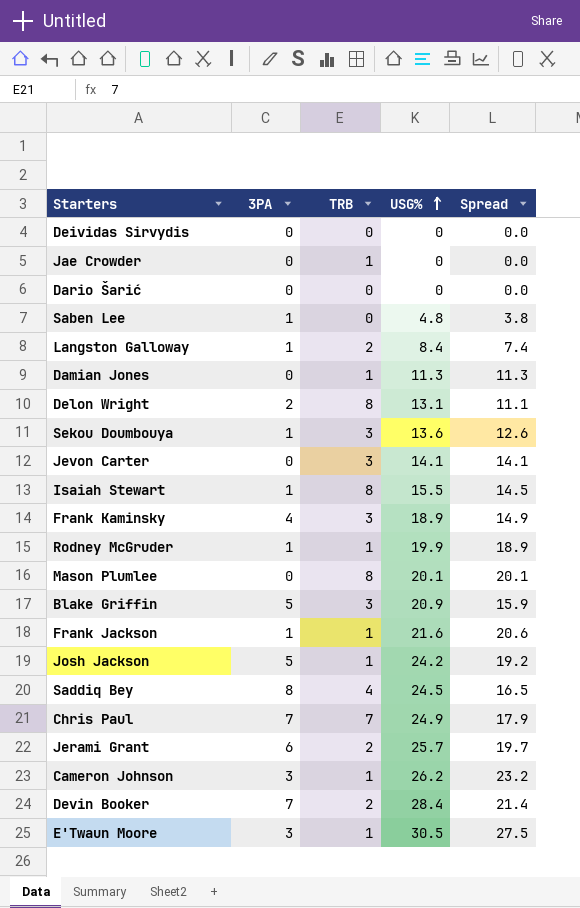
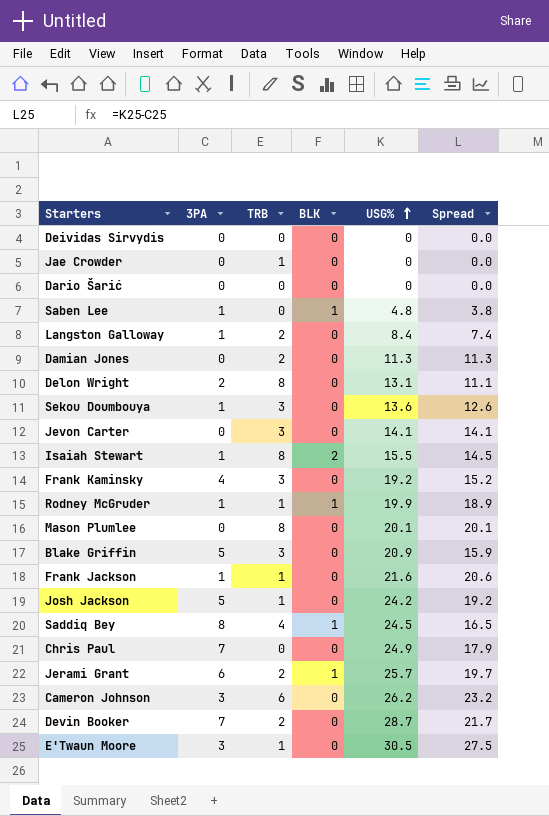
column BLK | position: none -> 4
Damian Jones | TRB: 1 -> 2
Frank Kaminsky | USG%: 18.9 -> 19.2
Frank Kaminsky | Spread: 14.9 -> 15.2
Chris Paul | TRB: 7 -> 0
Cameron Johnson | TRB: 1 -> 6
Devin Booker | USG%: 28.4 -> 28.7
Devin Booker | Spread: 21.4 -> 21.7

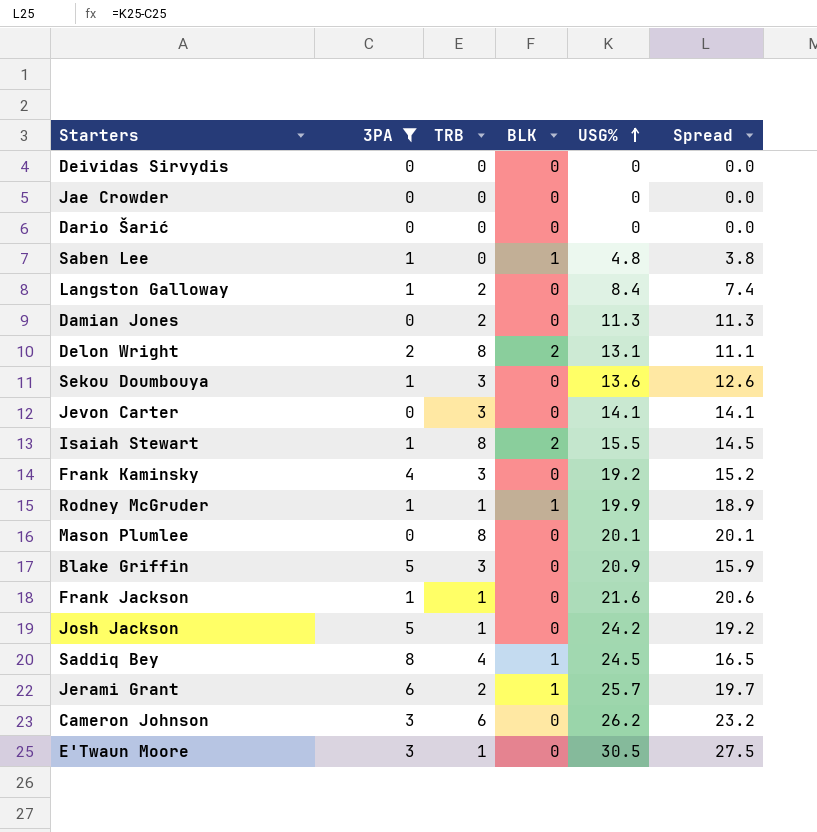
filter: none -> 3PA != 7
Jae Crowder | TRB: 1 -> 0
Delon Wright | BLK: 0 -> 2

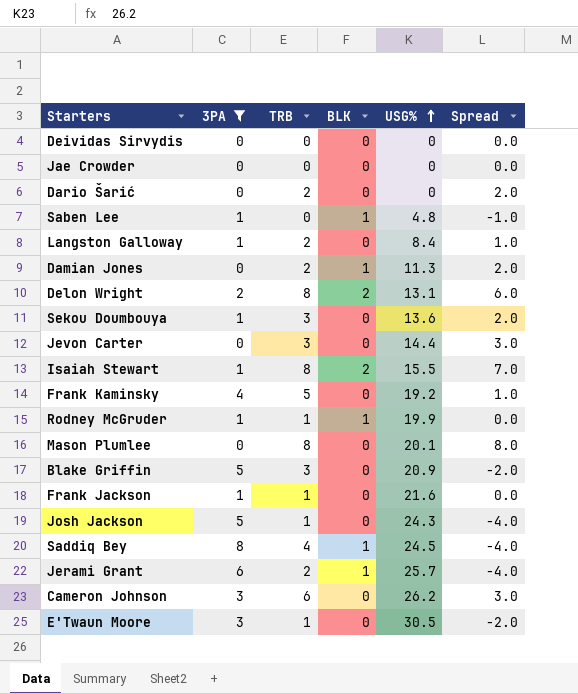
column Spread | formula: [USG%] - [3PA] -> [TRB] - [3PA]
Dario Šarić | TRB: 0 -> 2
Damian Jones | BLK: 0 -> 1
Jevon Carter | USG%: 14.1 -> 14.4
Frank Kaminsky | TRB: 3 -> 5
Josh Jackson | USG%: 24.2 -> 24.3

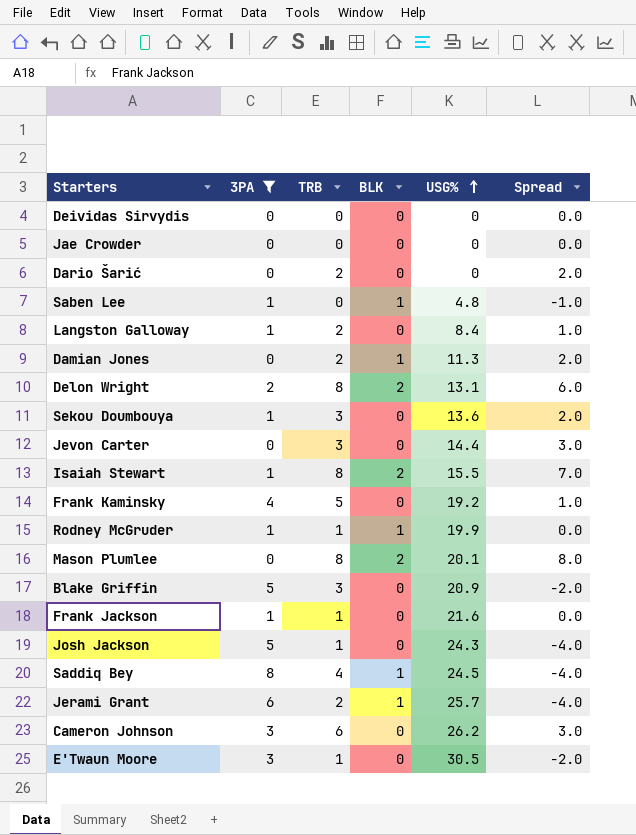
Mason Plumlee | BLK: 0 -> 2

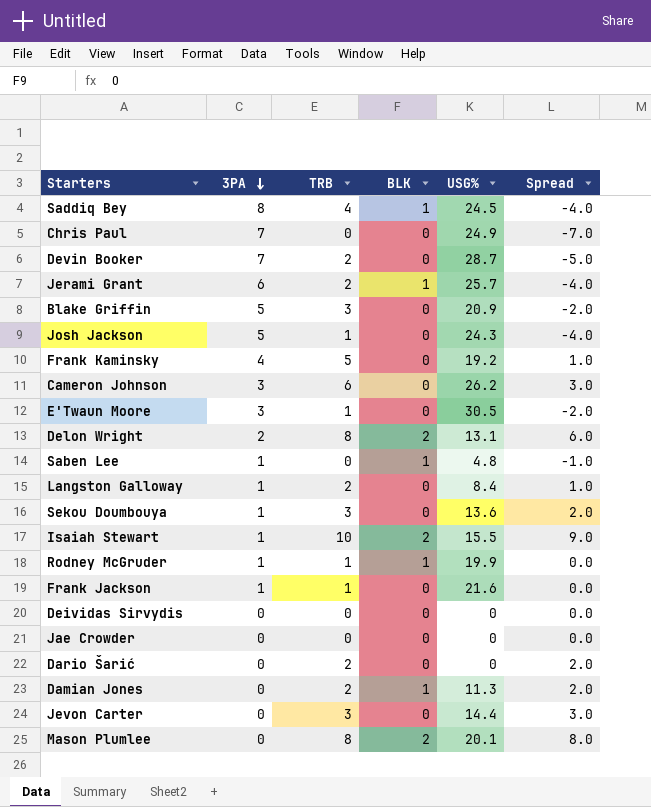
filter: 3PA != 7 -> none
row order: USG% ascending -> 3PA descending
Isaiah Stewart | TRB: 8 -> 10
Isaiah Stewart | Spread: 7.0 -> 9.0

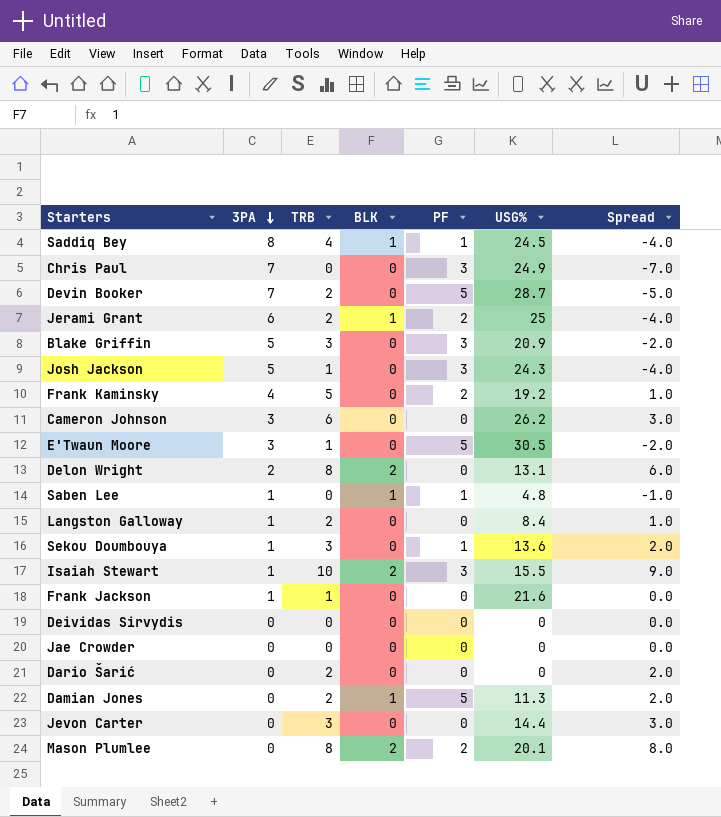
column PF | position: none -> 5
row Rodney McGruder: 1 | 1 | 1 | 19.9 | 0.0 -> none
Jerami Grant | USG%: 25.7 -> 25

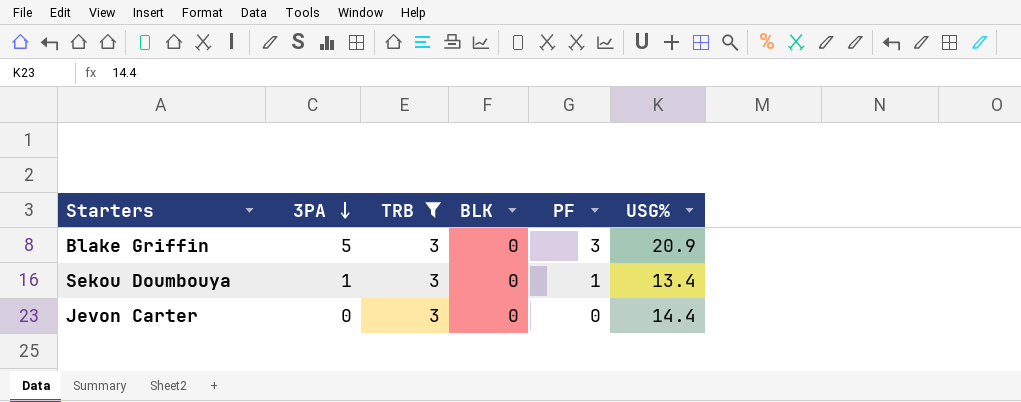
filter: none -> TRB = 3
column Spread | formula: [TRB] - [3PA] -> none
Sekou Doumbouya | USG%: 13.6 -> 13.4

